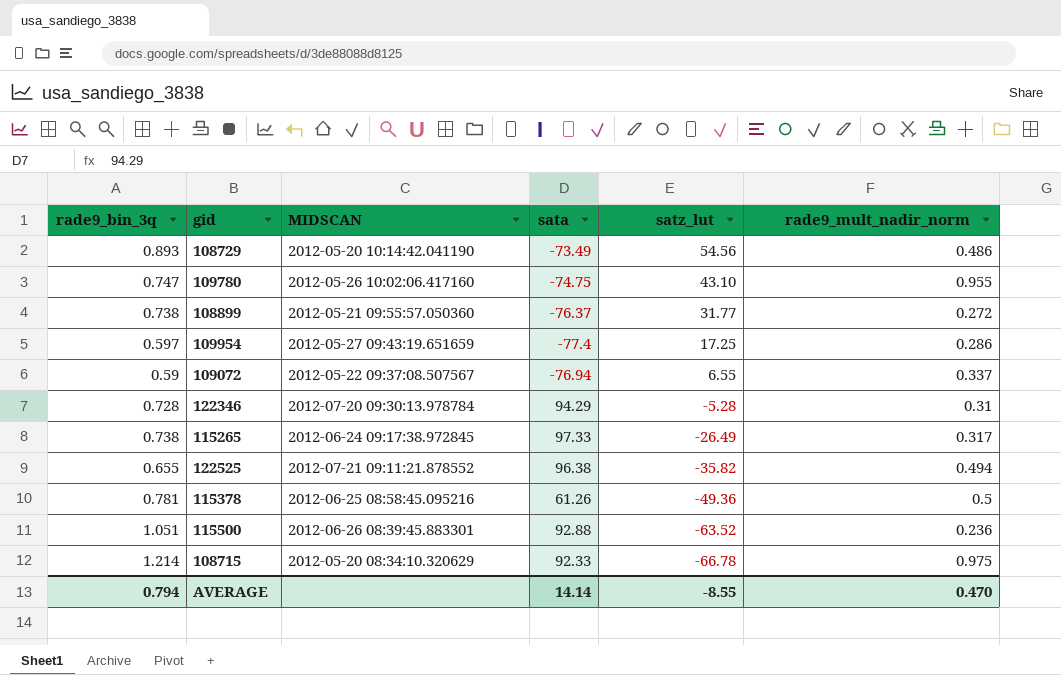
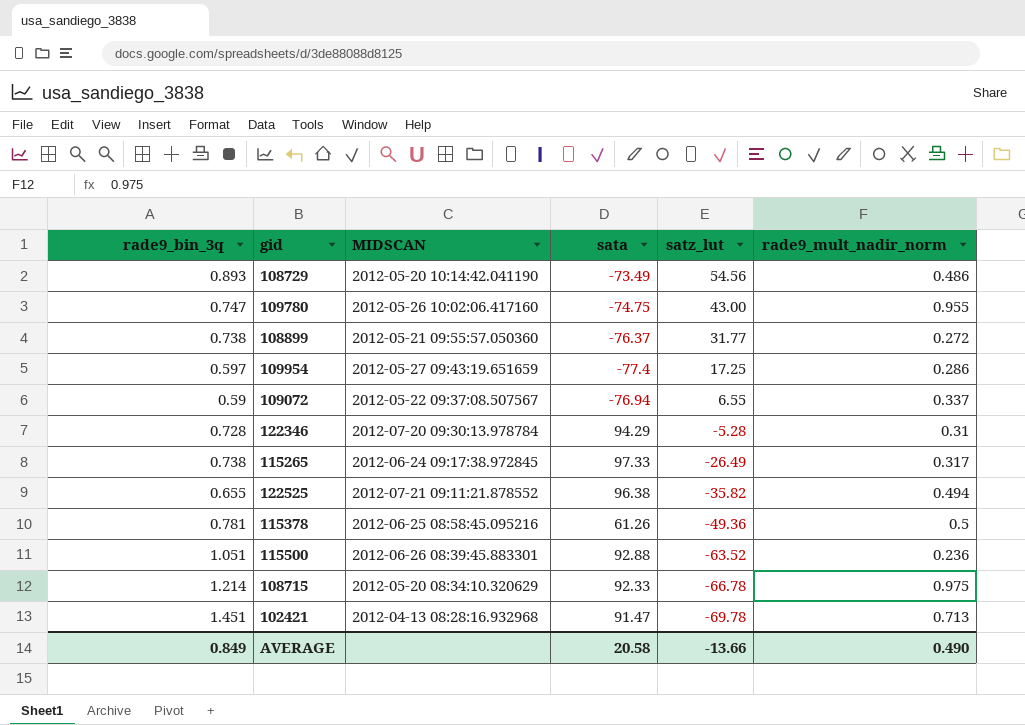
109780 | satz_lut: 43.10 -> 43.00
row 102421: none -> 1.451 | 2012-04-13 08:28:16.932968 | 91.47 | -69.78 | 0.713
AVERAGE | rade9_bin_3q: 0.794 -> 0.849
AVERAGE | sata: 14.14 -> 20.58
AVERAGE | satz_lut: -8.55 -> -13.66
AVERAGE | rade9_mult_nadir_norm: 0.470 -> 0.490

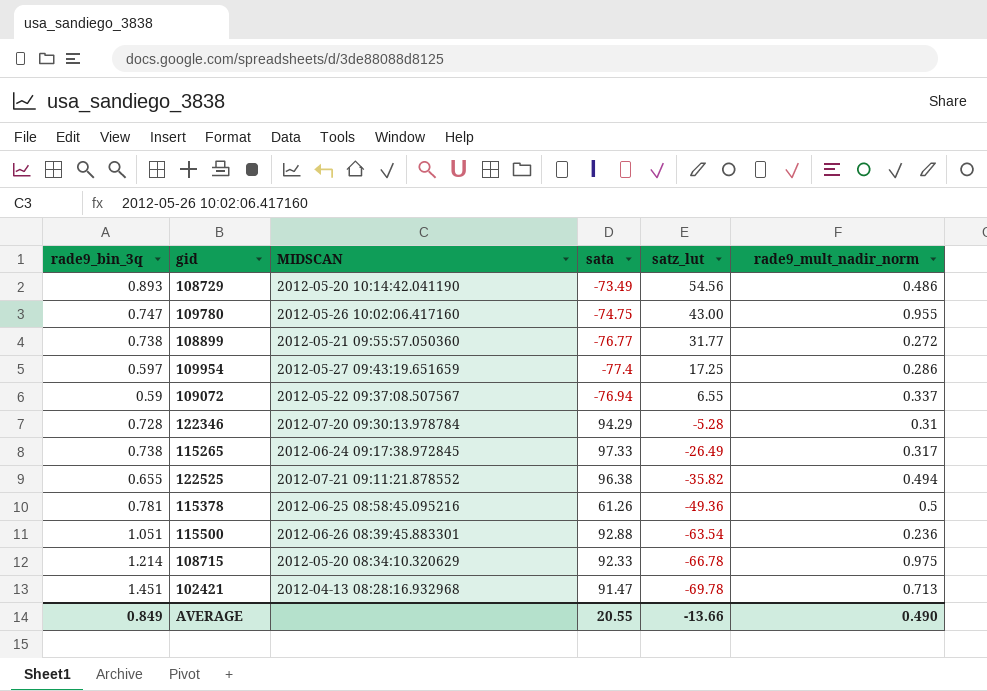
108899 | sata: -76.37 -> -76.77
115500 | satz_lut: -63.52 -> -63.54
AVERAGE | sata: 20.58 -> 20.55

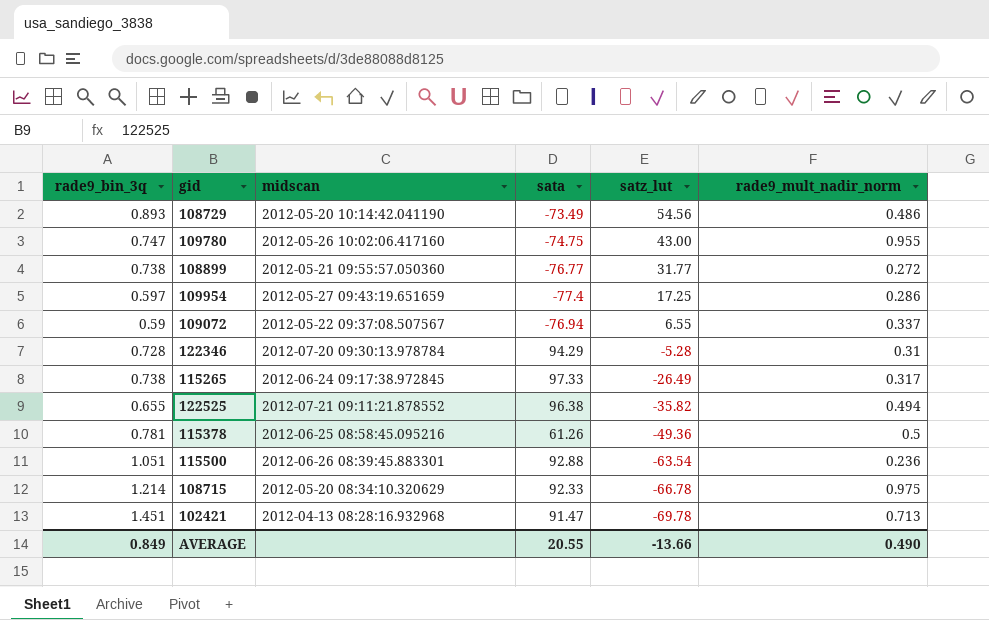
column name: MIDSCAN -> midscan

